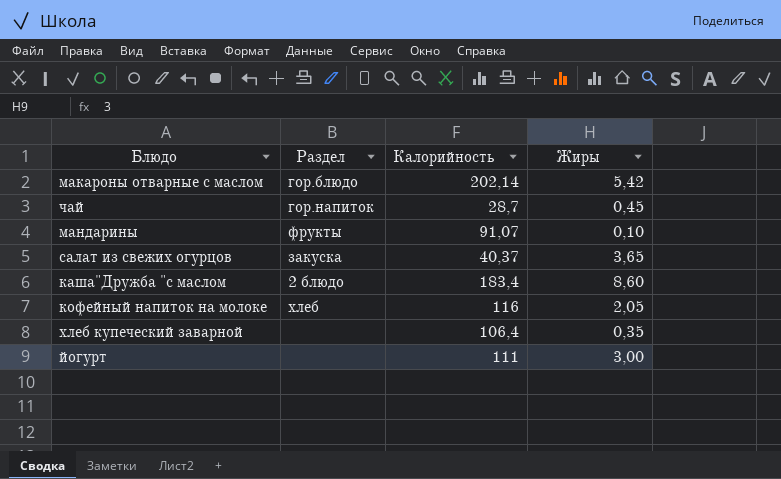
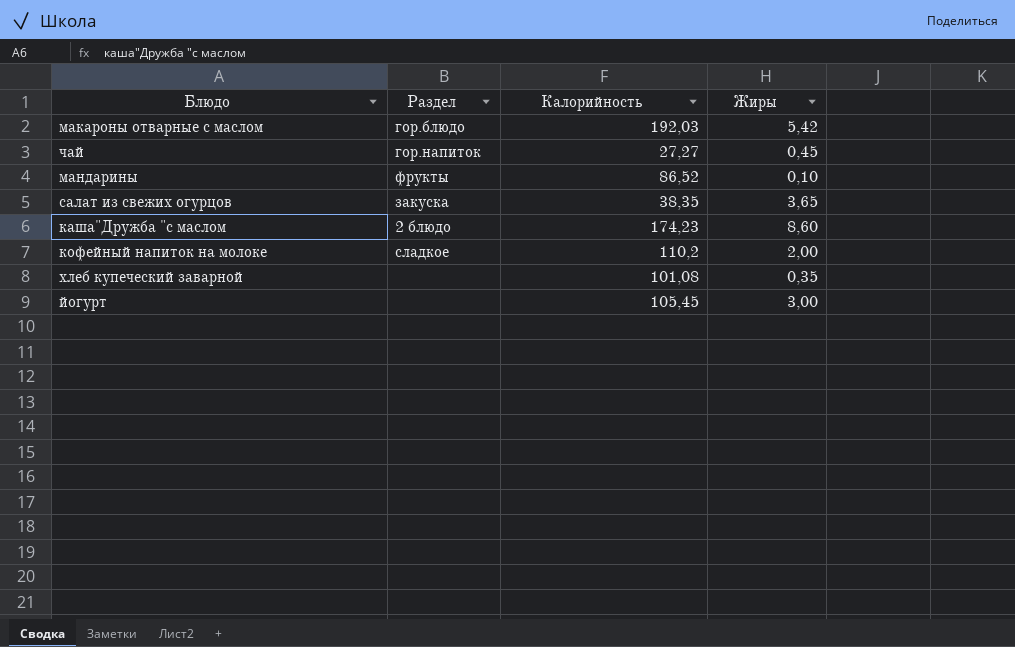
макароны отварные с маслом | Калорийность: 202,14 -> 192,03
чай | Калорийность: 28,7 -> 27,27
мандарины | Калорийность: 91,07 -> 86,52
салат из свежих огурцов | Калорийность: 40,37 -> 38,35
каша"Дружба "с маслом | Калорийность: 183,4 -> 174,23
кофейный напиток на молоке | Раздел: хлеб -> сладкое
кофейный напиток на молоке | Калорийность: 116 -> 110,2
кофейный напиток на молоке | Жиры: 2,05 -> 2,00
хлеб купеческий заварной | Калорийность: 106,4 -> 101,08
йогурт | Калорийность: 111 -> 105,45

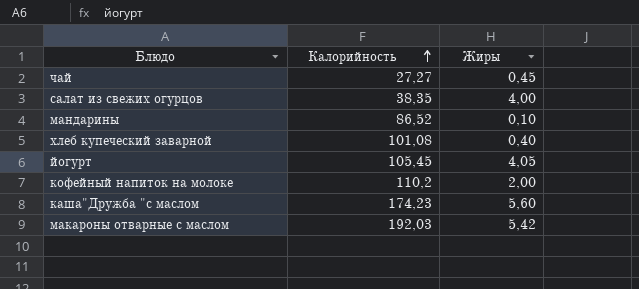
row order: none -> Калорийность ascending
column Раздел | position: 2 -> none
салат из свежих огурцов | Жиры: 3,65 -> 4,00
хлеб купеческий заварной | Жиры: 0,35 -> 0,40
йогурт | Жиры: 3,00 -> 4,05
каша"Дружба "с маслом | Жиры: 8,60 -> 5,60

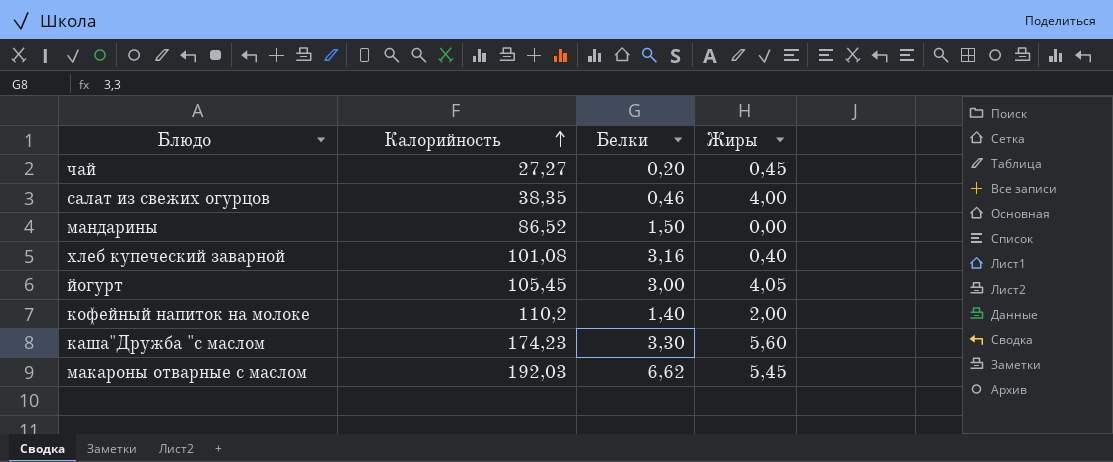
column Белки | position: none -> 3
мандарины | Жиры: 0,10 -> 0,00
макароны отварные с маслом | Жиры: 5,42 -> 5,45

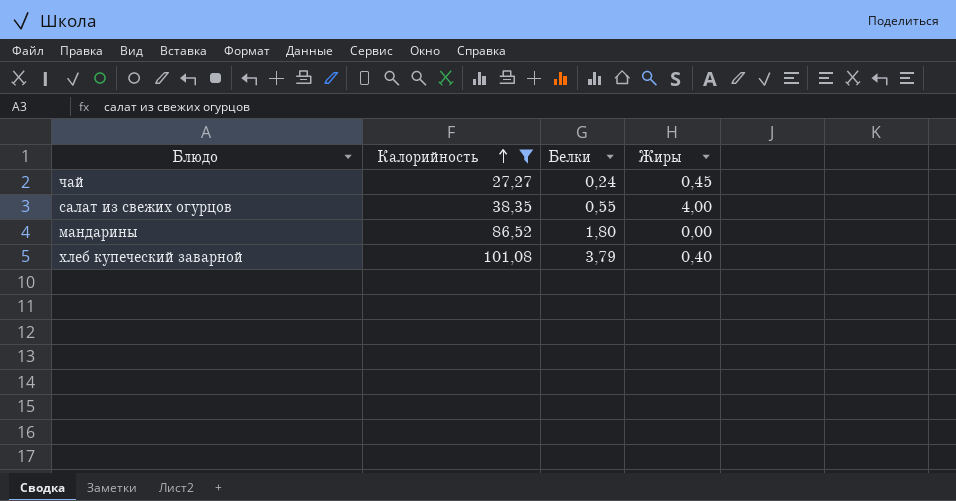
filter: none -> Калорийность <= 101,08
чай | Белки: 0,20 -> 0,24
салат из свежих огурцов | Белки: 0,46 -> 0,55
мандарины | Белки: 1,50 -> 1,80
хлеб купеческий заварной | Белки: 3,16 -> 3,79

